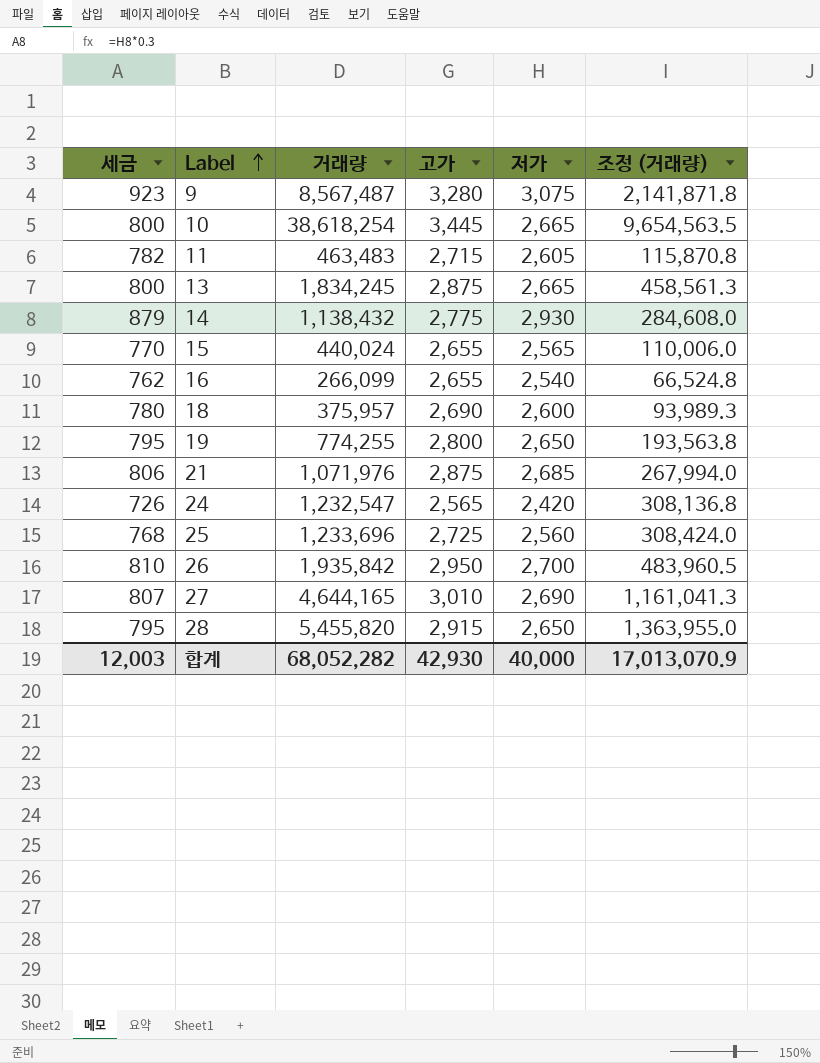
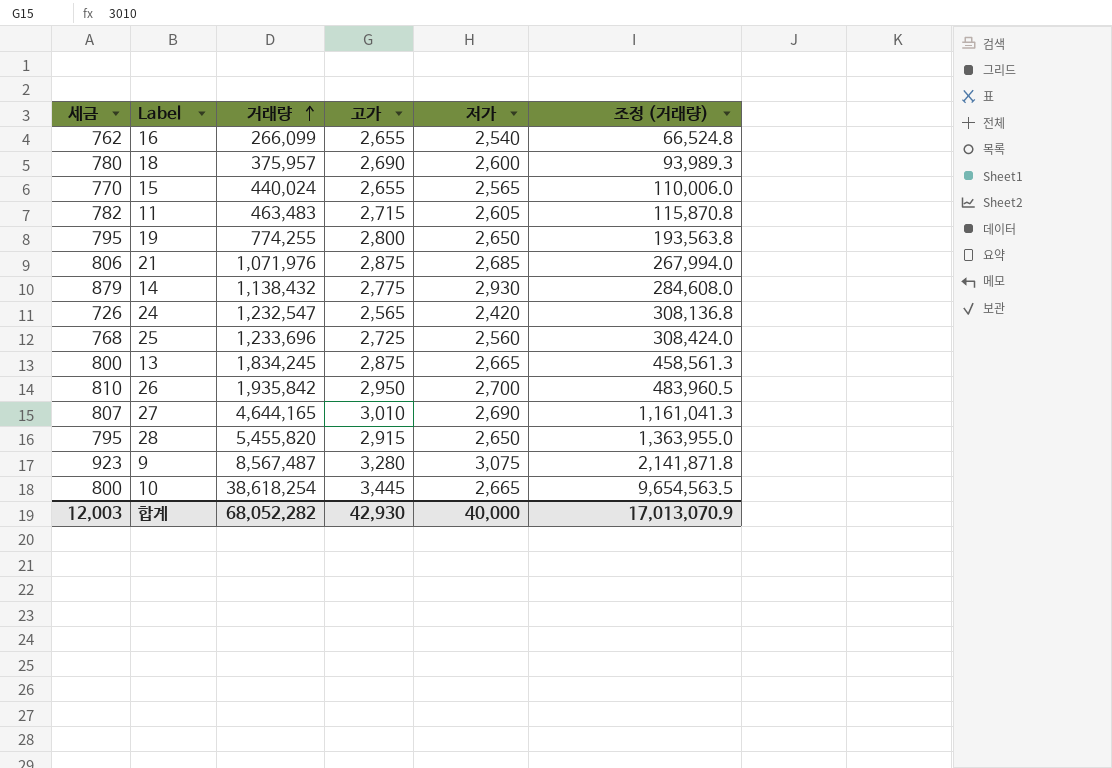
row order: Label ascending -> 거래량 ascending

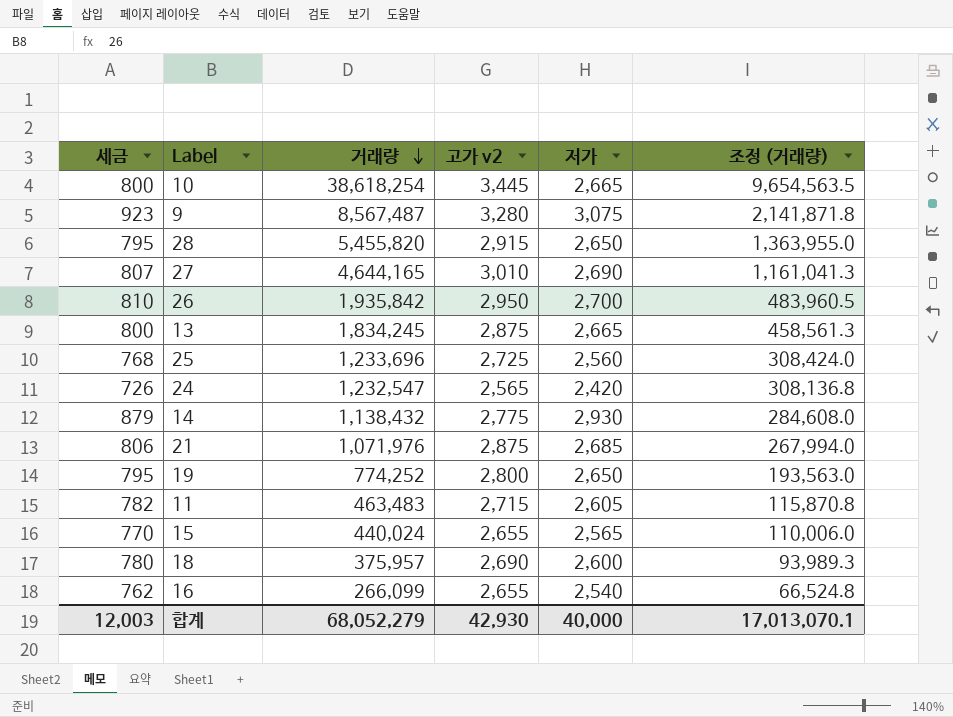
row order: 거래량 ascending -> 거래량 descending
column name: 고가 -> 고가 v2
19 | 거래량: 774,255 -> 774,252
19 | 조정 (거래량): 193,563.8 -> 193,563.0
합계 | 거래량: 68,052,282 -> 68,052,279
합계 | 조정 (거래량): 17,013,070.9 -> 17,013,070.1

